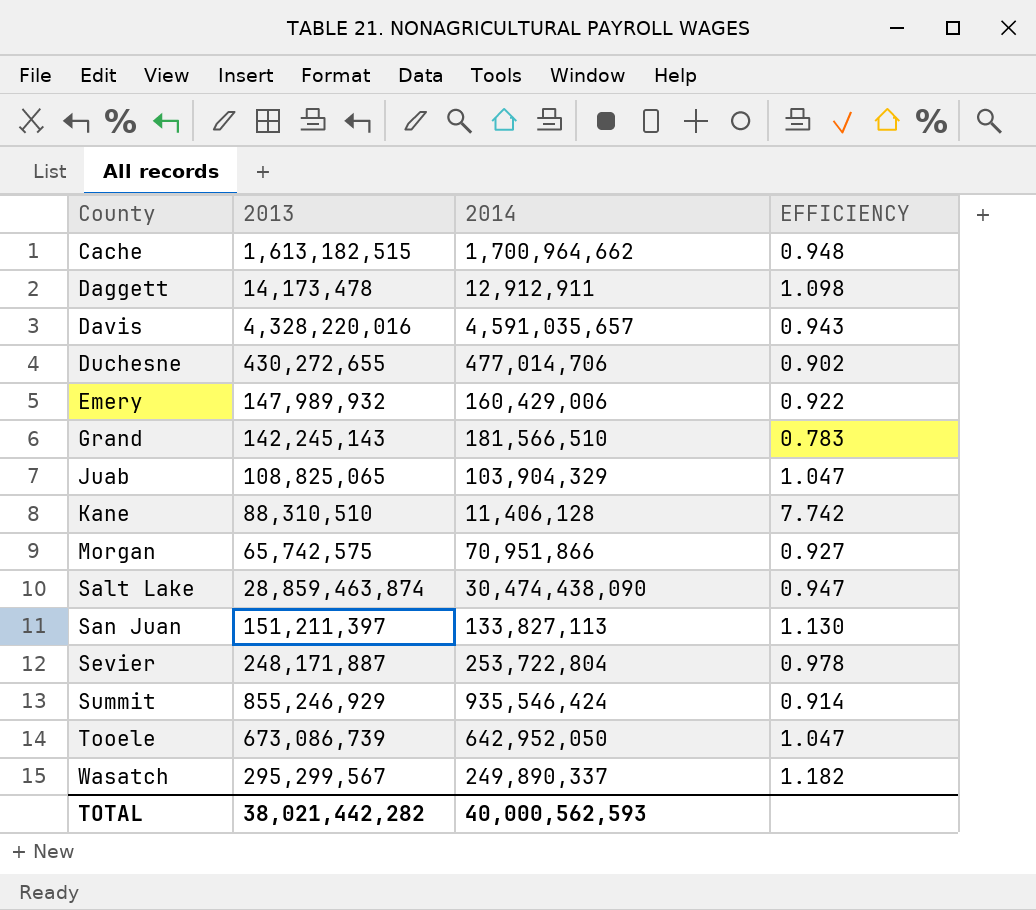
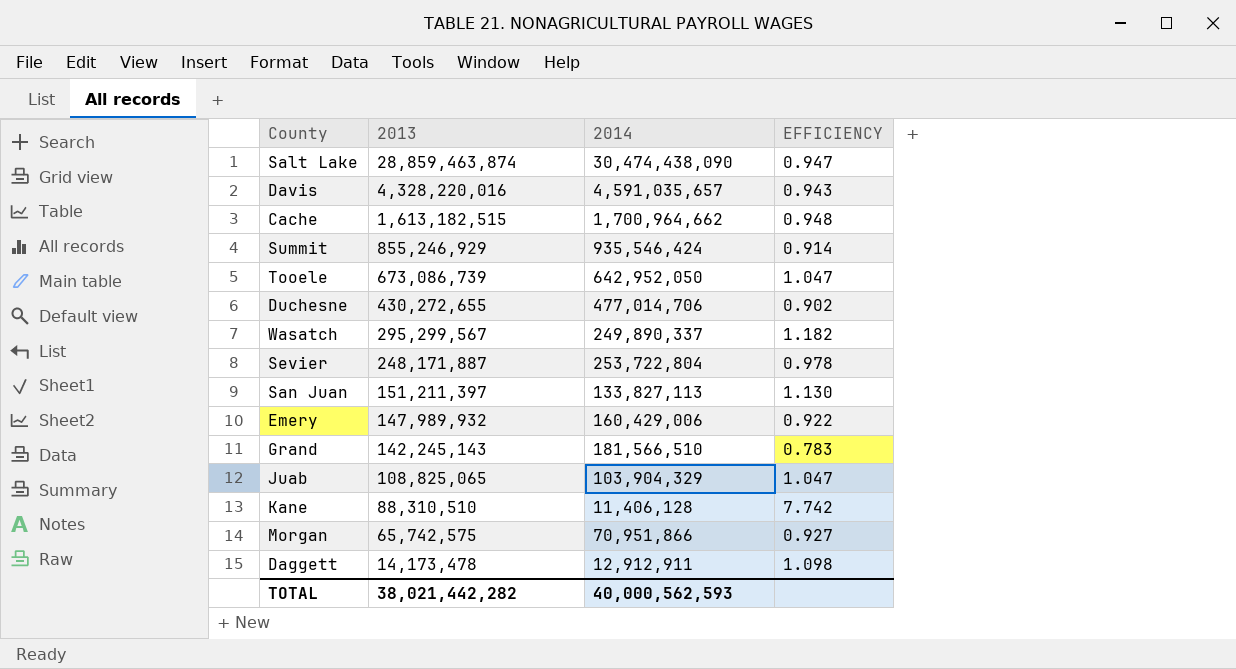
row order: County ascending -> 2013 descending

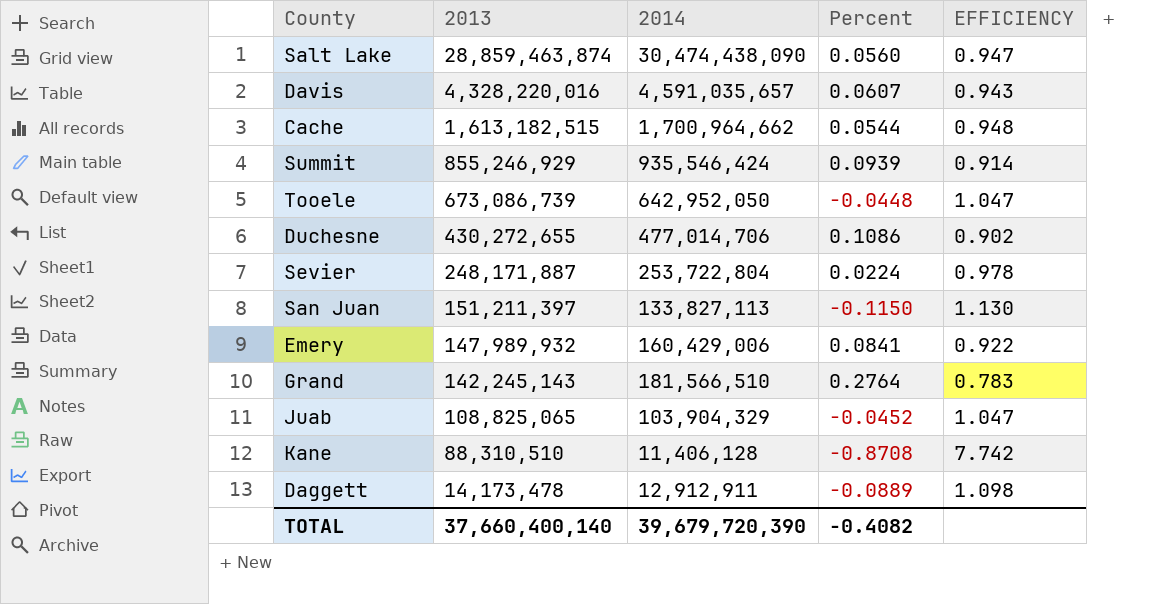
column Percent | formula: none -> ([2014] - [2013]) / [2013]
row Wasatch: 295,299,567 | 249,890,337 | 1.182 -> none
row Morgan: 65,742,575 | 70,951,866 | 0.927 -> none
TOTAL | 2013: 38,021,442,282 -> 37,660,400,140
TOTAL | 2014: 40,000,562,593 -> 39,679,720,390

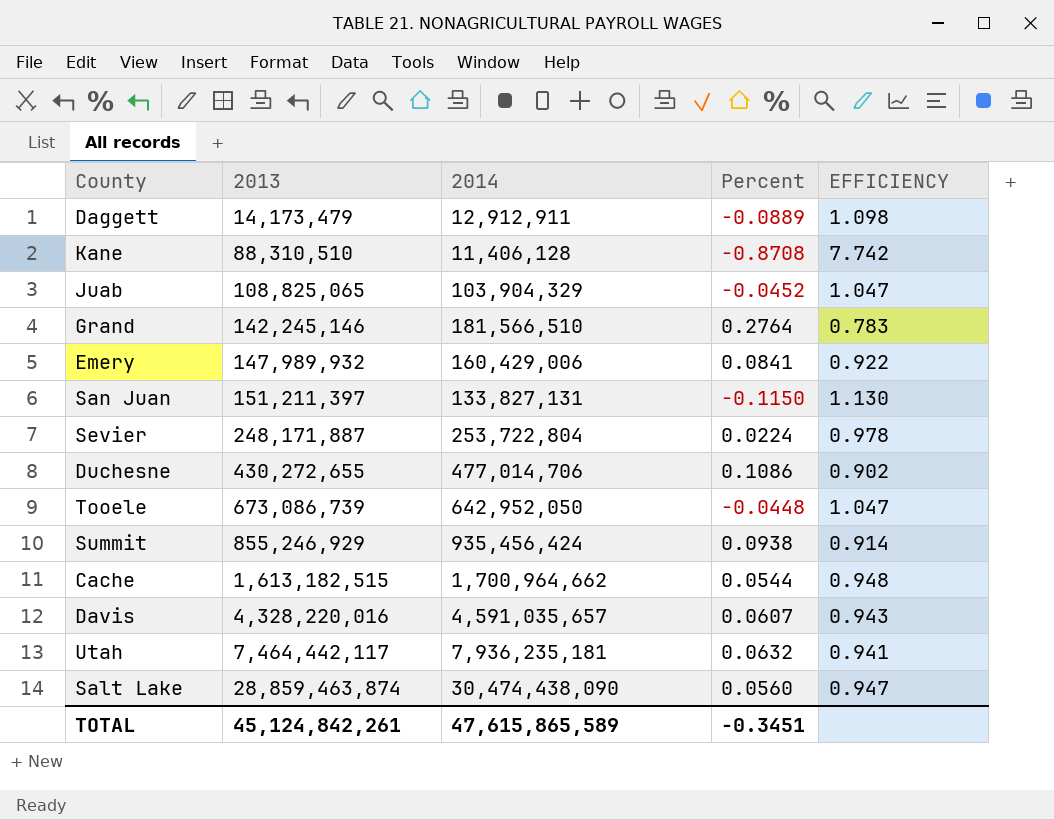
row order: 2013 descending -> 2013 ascending
Daggett | 2013: 14,173,478 -> 14,173,479
Grand | 2013: 142,245,143 -> 142,245,146
San Juan | 2014: 133,827,113 -> 133,827,131
Summit | 2014: 935,546,424 -> 935,456,424
Summit | Percent: 0.0939 -> 0.0938
row Utah: none -> 7,464,442,117 | 7,936,235,181 | 0.0632 | 0.941
TOTAL | 2013: 37,660,400,140 -> 45,124,842,261
TOTAL | 2014: 39,679,720,390 -> 47,615,865,589
TOTAL | Percent: -0.4082 -> -0.3451

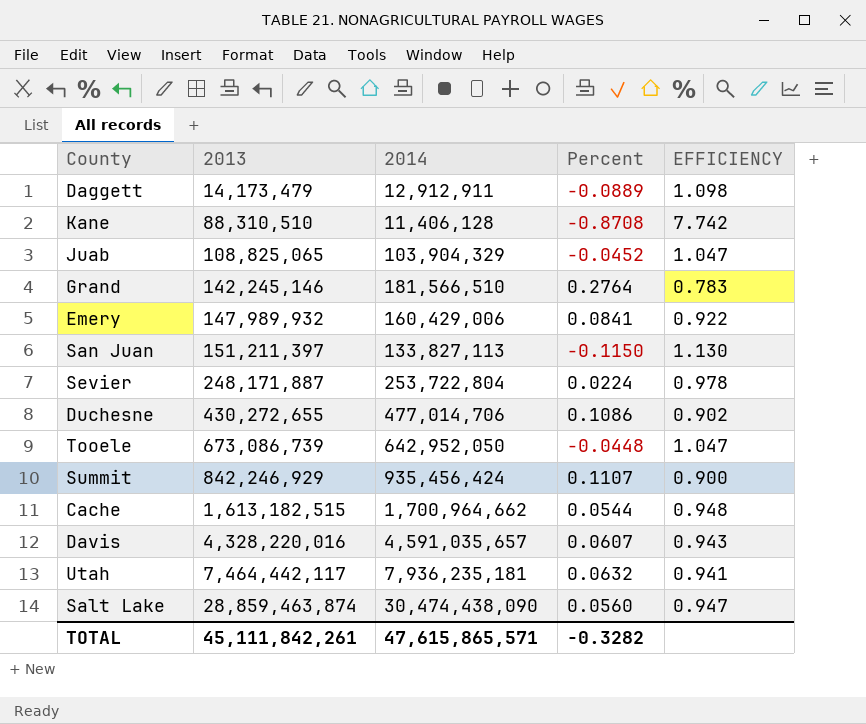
San Juan | 2014: 133,827,131 -> 133,827,113
Summit | 2013: 855,246,929 -> 842,246,929
Summit | Percent: 0.0938 -> 0.1107
Summit | EFFICIENCY: 0.914 -> 0.900
TOTAL | 2013: 45,124,842,261 -> 45,111,842,261
TOTAL | 2014: 47,615,865,589 -> 47,615,865,571
TOTAL | Percent: -0.3451 -> -0.3282

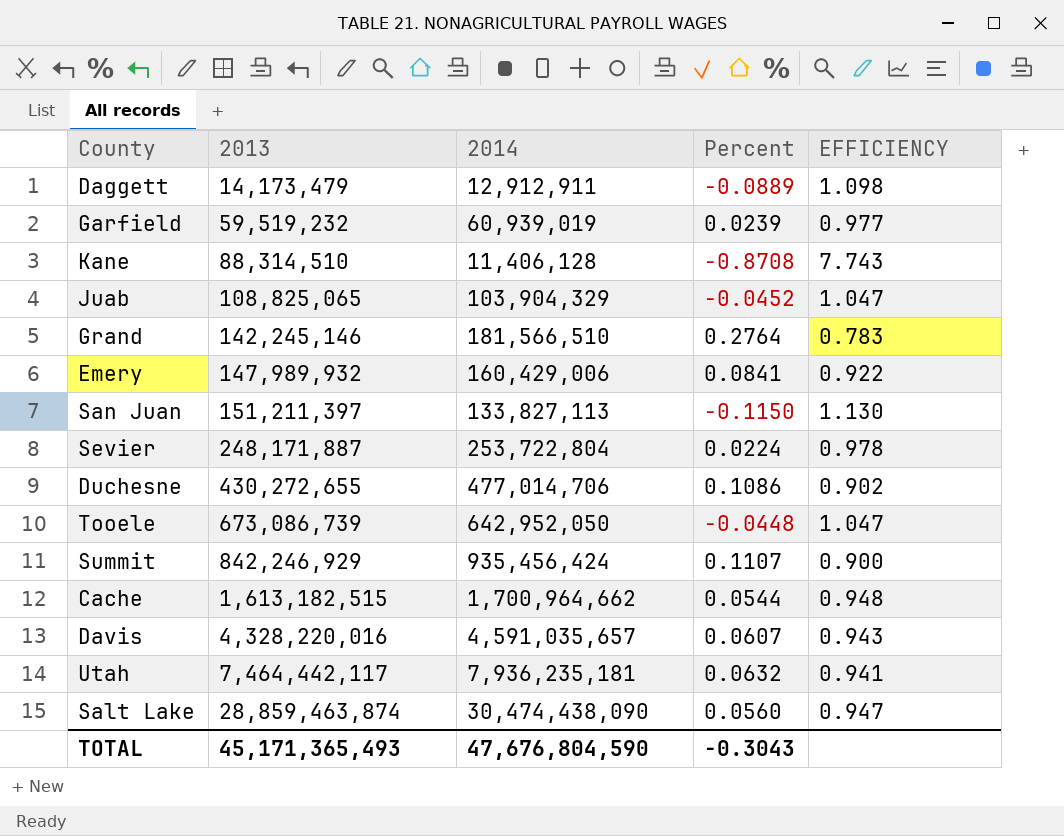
row Garfield: none -> 59,519,232 | 60,939,019 | 0.0239 | 0.977
Kane | 2013: 88,310,510 -> 88,314,510
Kane | EFFICIENCY: 7.742 -> 7.743
TOTAL | 2013: 45,111,842,261 -> 45,171,365,493
TOTAL | 2014: 47,615,865,571 -> 47,676,804,590
TOTAL | Percent: -0.3282 -> -0.3043

